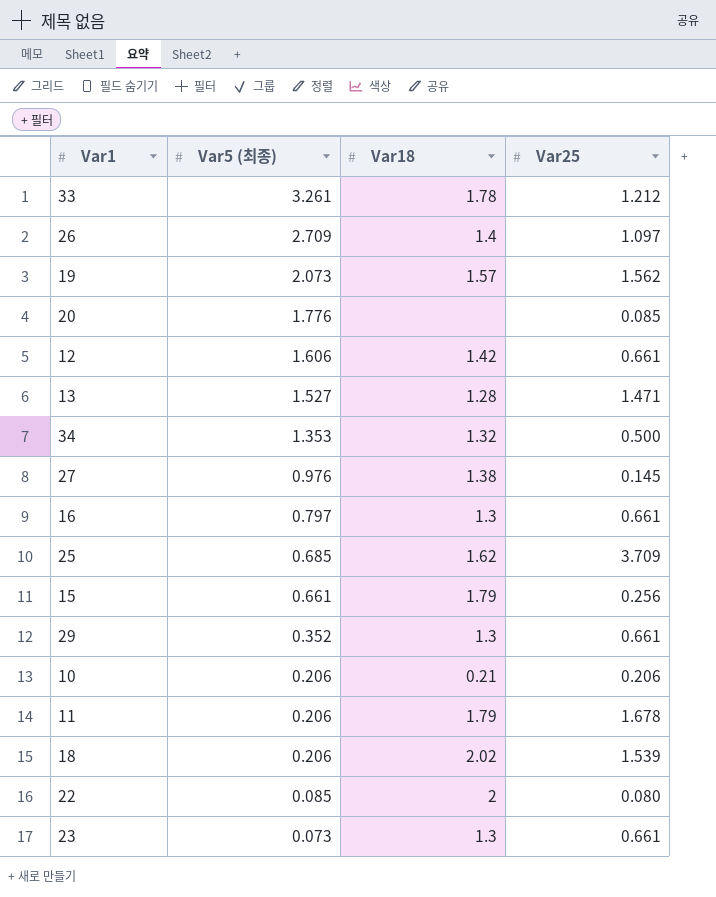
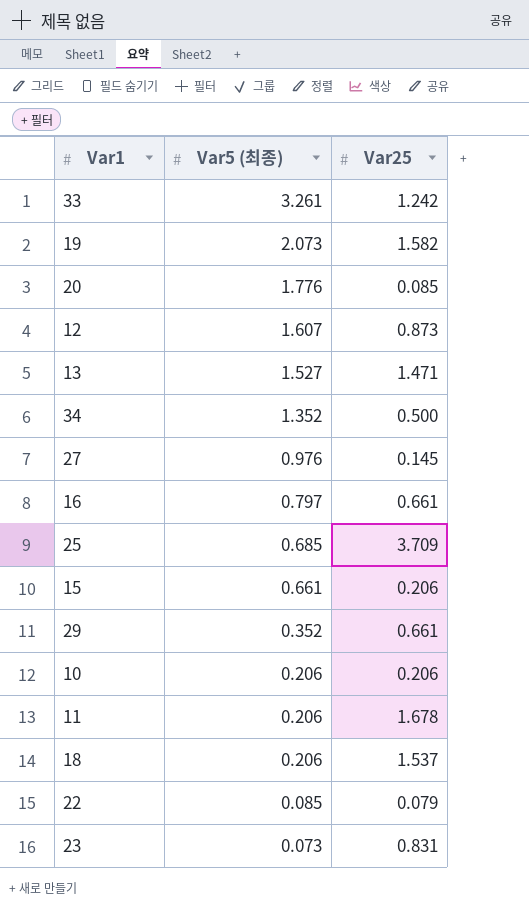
column Var18 | position: 3 -> none
row 26: 2.709 | 1.4 | 1.097 -> none
33 | Var25: 1.212 -> 1.242
19 | Var25: 1.562 -> 1.582
12 | Var5 (최종): 1.606 -> 1.607
12 | Var25: 0.661 -> 0.873
34 | Var5 (최종): 1.353 -> 1.352
15 | Var25: 0.256 -> 0.206
18 | Var25: 1.539 -> 1.537
22 | Var25: 0.080 -> 0.079
23 | Var25: 0.661 -> 0.831

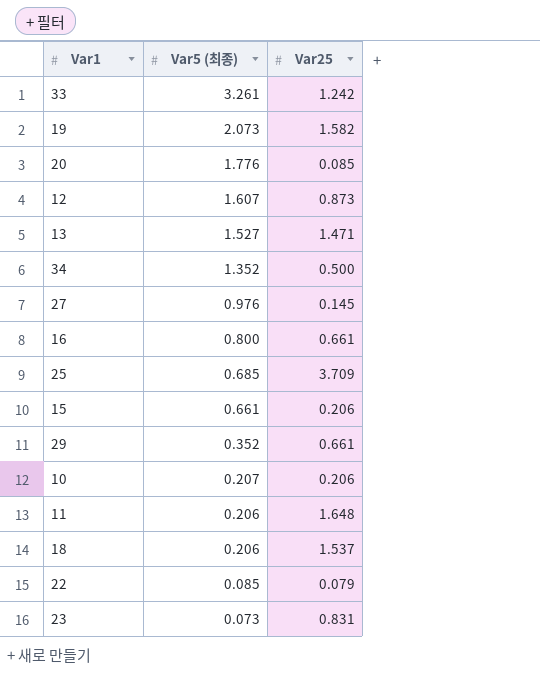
16 | Var5 (최종): 0.797 -> 0.800
10 | Var5 (최종): 0.206 -> 0.207
11 | Var25: 1.678 -> 1.648

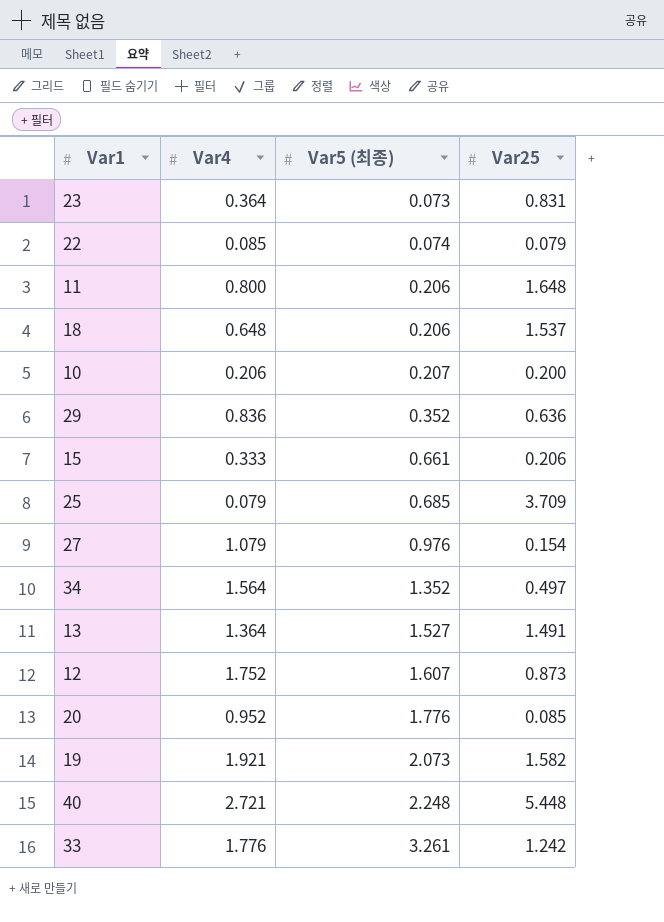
row order: Var5 (최종) descending -> Var5 (최종) ascending
column Var4 | position: none -> 2
row 16: 0.800 | 0.661 -> none
22 | Var5 (최종): 0.085 -> 0.074
10 | Var25: 0.206 -> 0.200
29 | Var25: 0.661 -> 0.636
27 | Var25: 0.145 -> 0.154
34 | Var25: 0.500 -> 0.497
13 | Var25: 1.471 -> 1.491
row 40: none -> 2.721 | 2.248 | 5.448

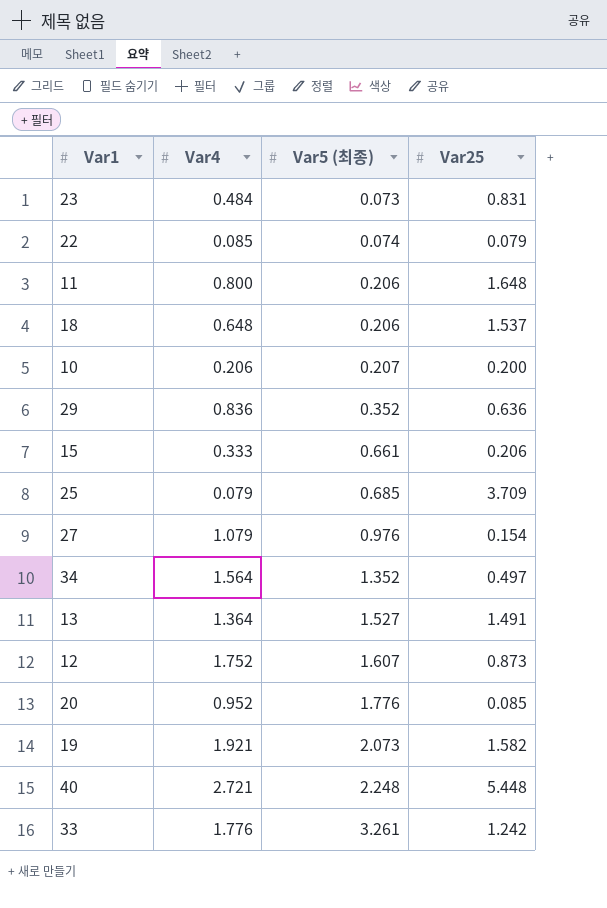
23 | Var4: 0.364 -> 0.484

